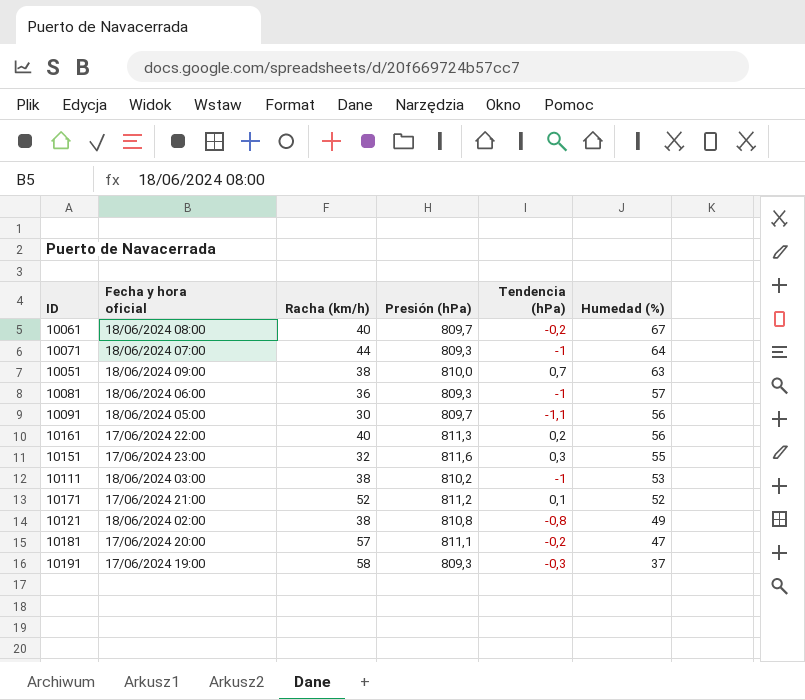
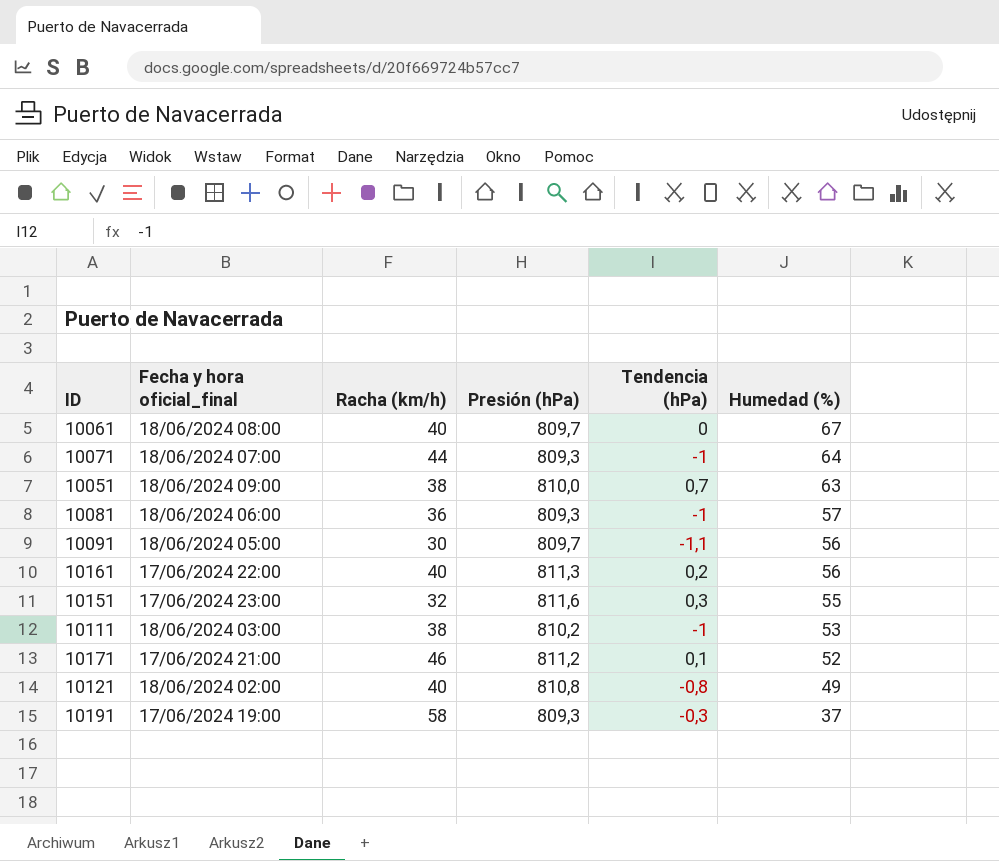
column name: Fecha y hora oficial -> Fecha y hora oficial_final
row 10181: 17/06/2024 20:00 | 57 | 811,1 | -0,2 | 47 -> none
10061 | Tendencia (hPa): -0,2 -> 0
10171 | Racha (km/h): 52 -> 46
10121 | Racha (km/h): 38 -> 40

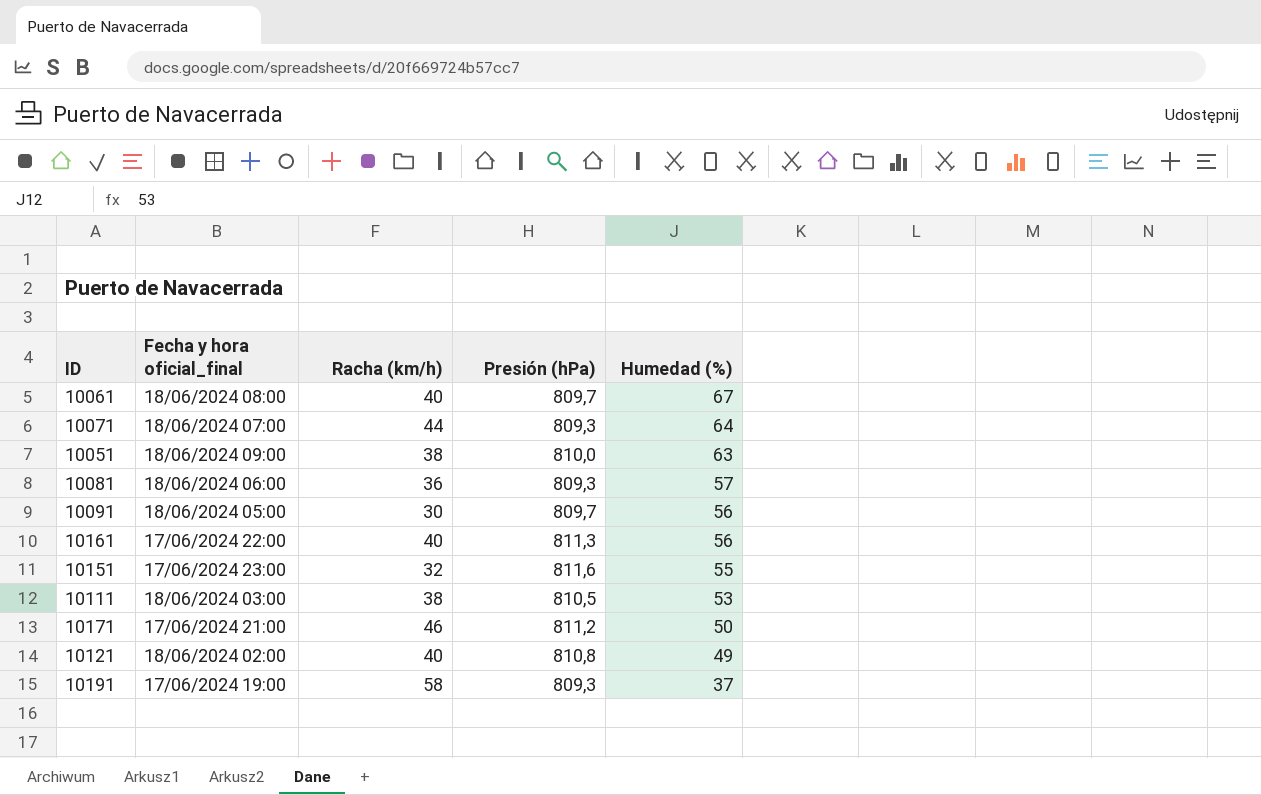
column Tendencia (hPa) | position: 5 -> none
10111 | Presión (hPa): 810,2 -> 810,5
10171 | Humedad (%): 52 -> 50

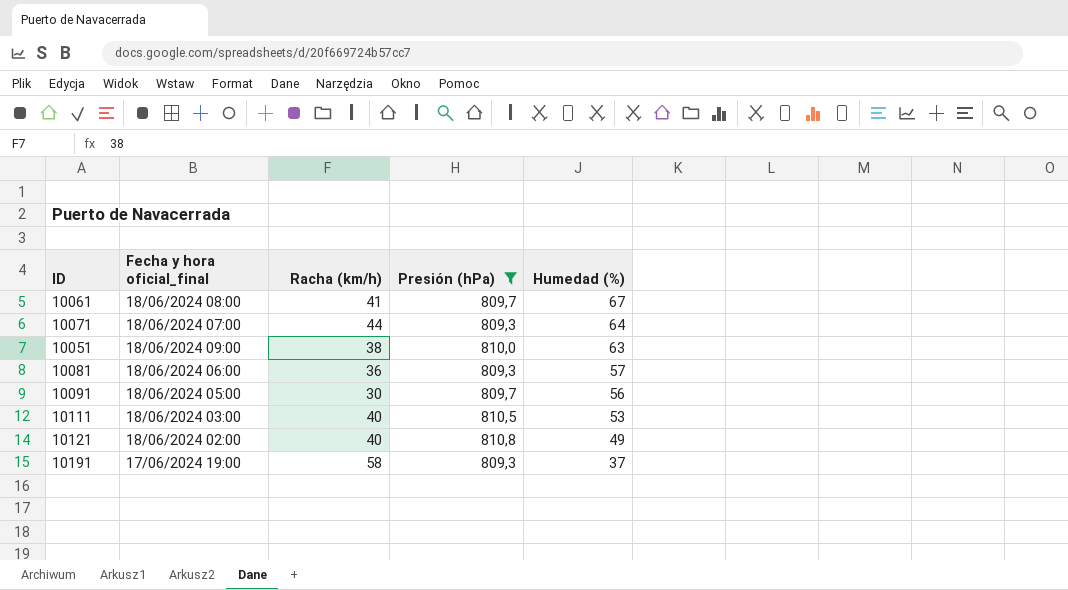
filter: none -> Presión (hPa) <= 810,8
10061 | Racha (km/h): 40 -> 41
10111 | Racha (km/h): 38 -> 40

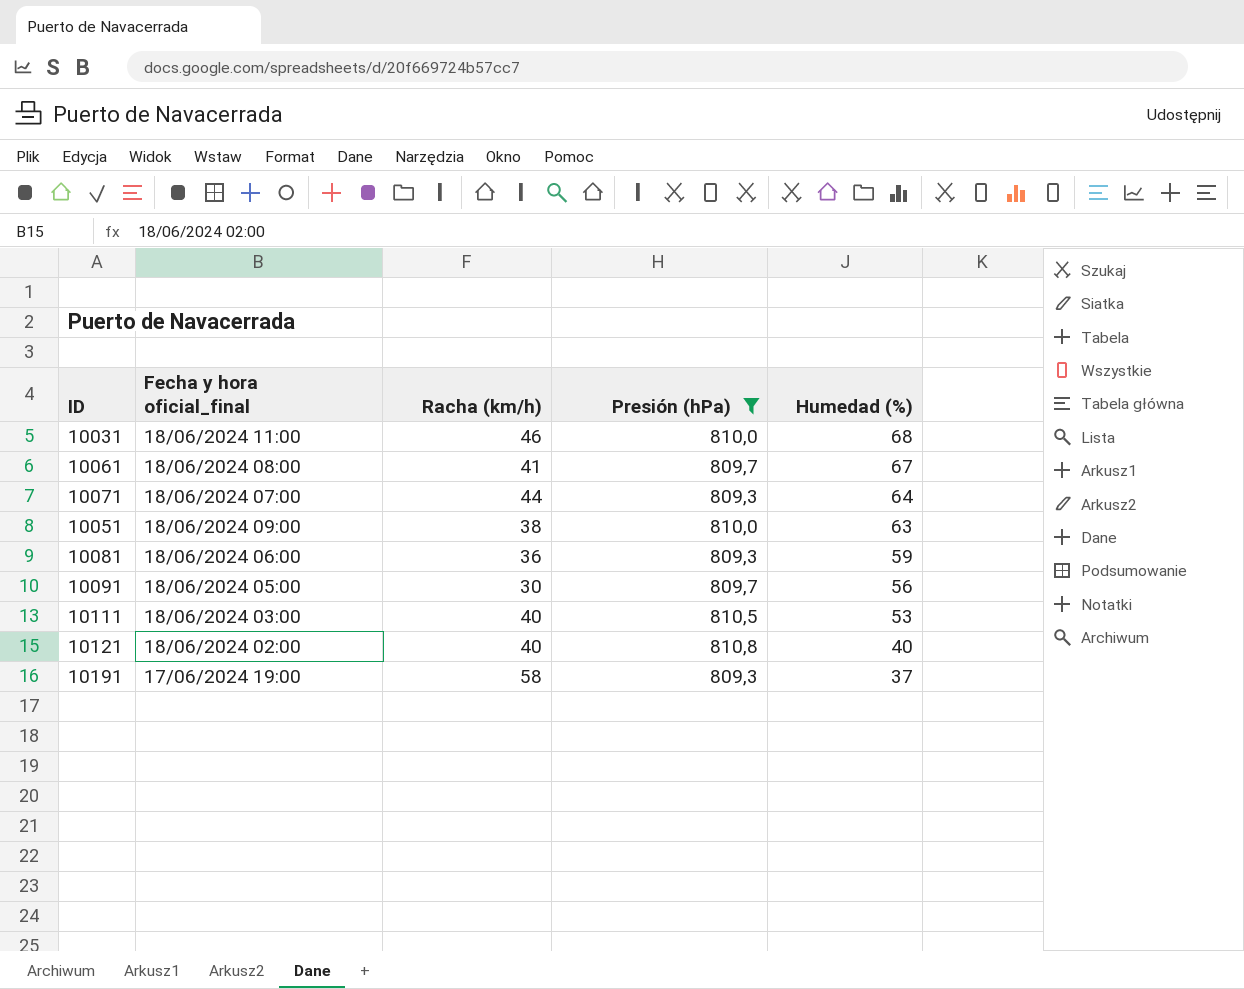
row 10031: none -> 18/06/2024 11:00 | 46 | 810,0 | 68
10081 | Humedad (%): 57 -> 59
10121 | Humedad (%): 49 -> 40

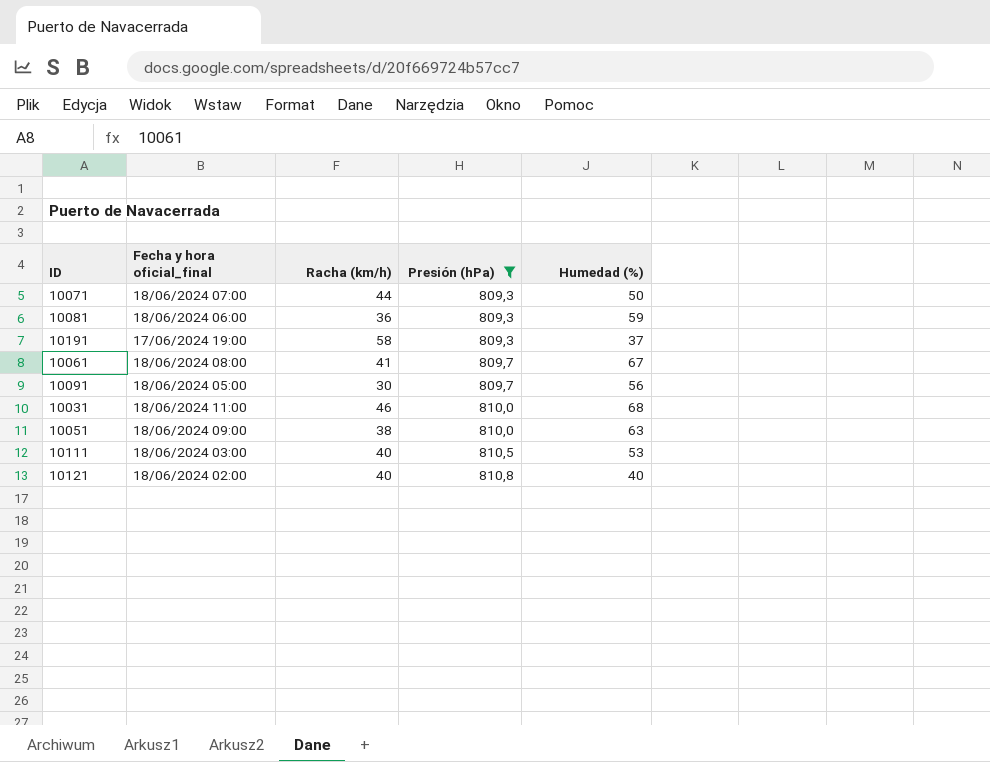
row order: Humedad (%) descending -> Presión (hPa) ascending
10071 | Humedad (%): 64 -> 50

